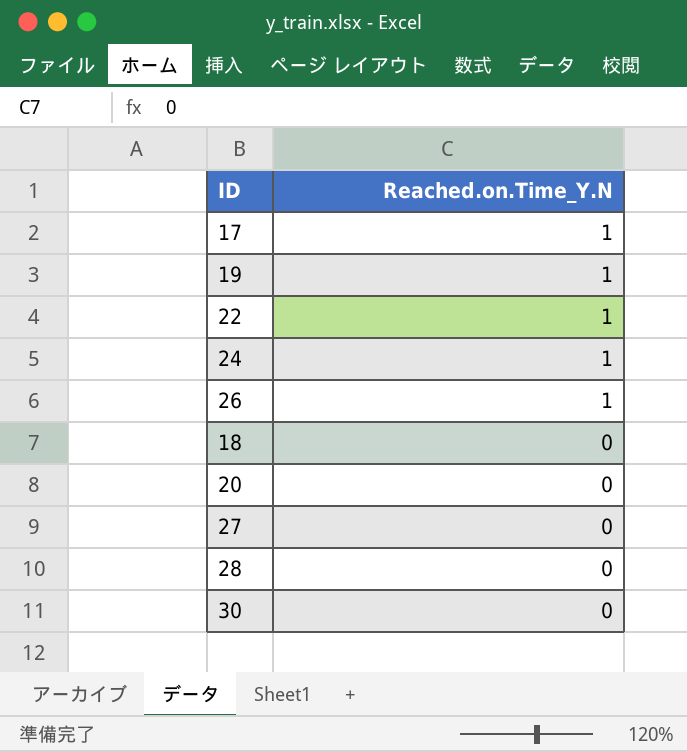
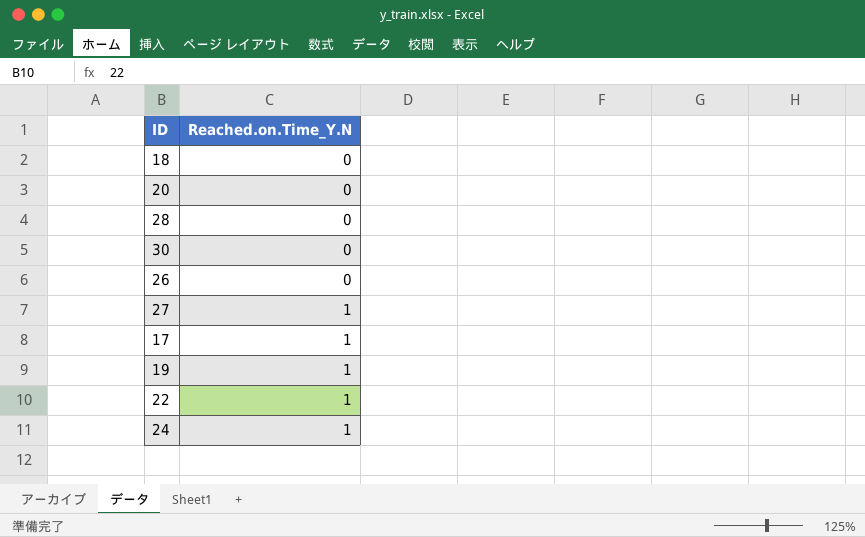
row order: Reached.on.Time_Y.N descending -> Reached.on.Time_Y.N ascending
26 | Reached.on.Time_Y.N: 1 -> 0
27 | Reached.on.Time_Y.N: 0 -> 1

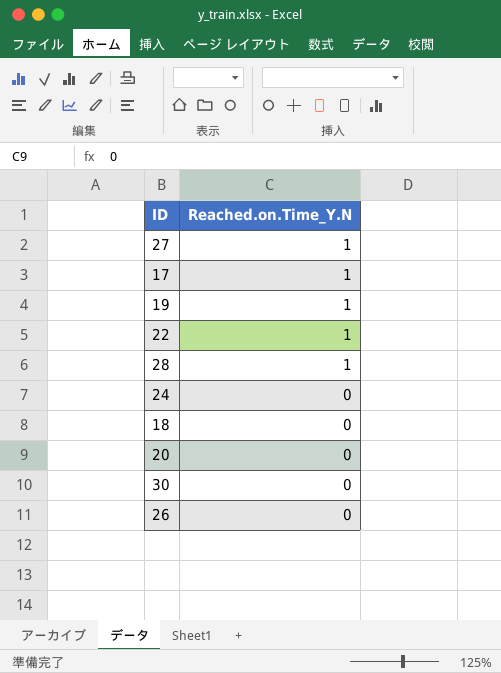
row order: Reached.on.Time_Y.N ascending -> Reached.on.Time_Y.N descending
28 | Reached.on.Time_Y.N: 0 -> 1
24 | Reached.on.Time_Y.N: 1 -> 0

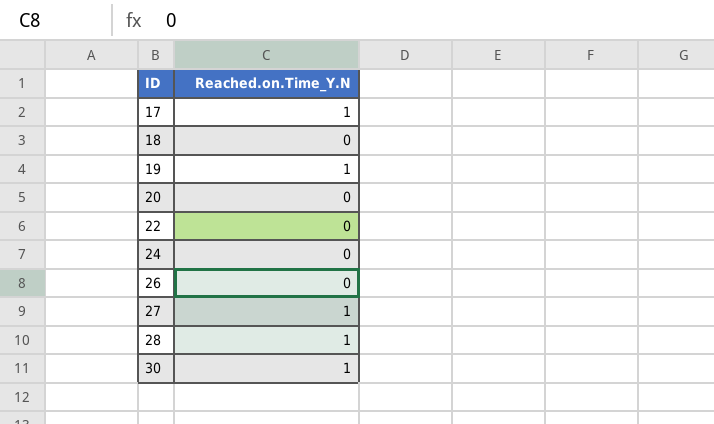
row order: Reached.on.Time_Y.N descending -> ID ascending
22 | Reached.on.Time_Y.N: 1 -> 0
30 | Reached.on.Time_Y.N: 0 -> 1

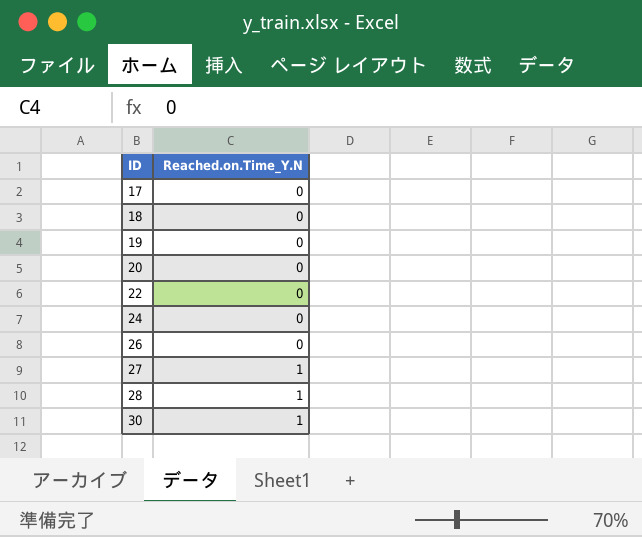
17 | Reached.on.Time_Y.N: 1 -> 0
19 | Reached.on.Time_Y.N: 1 -> 0

